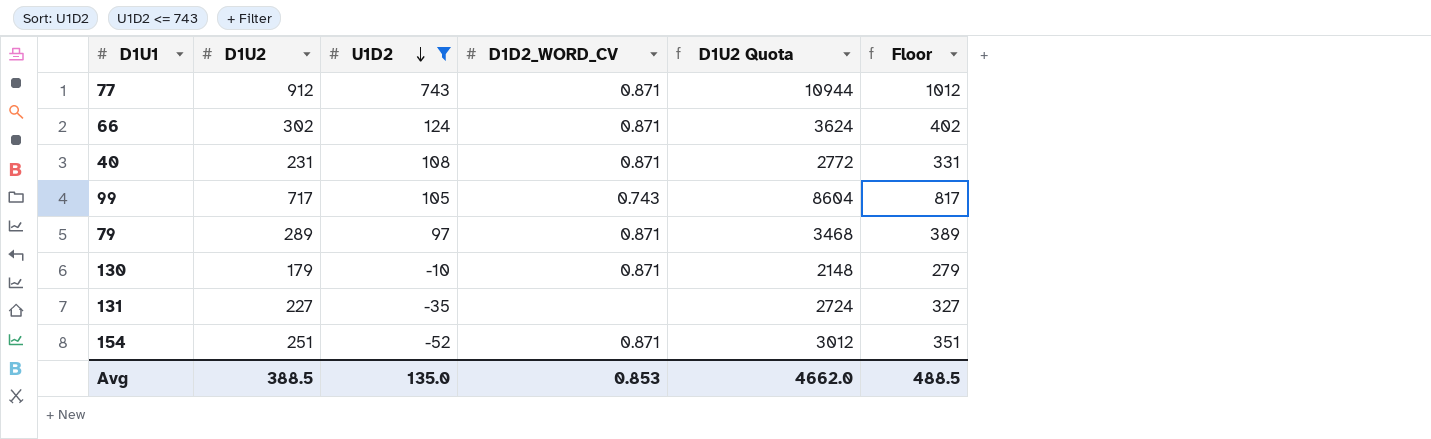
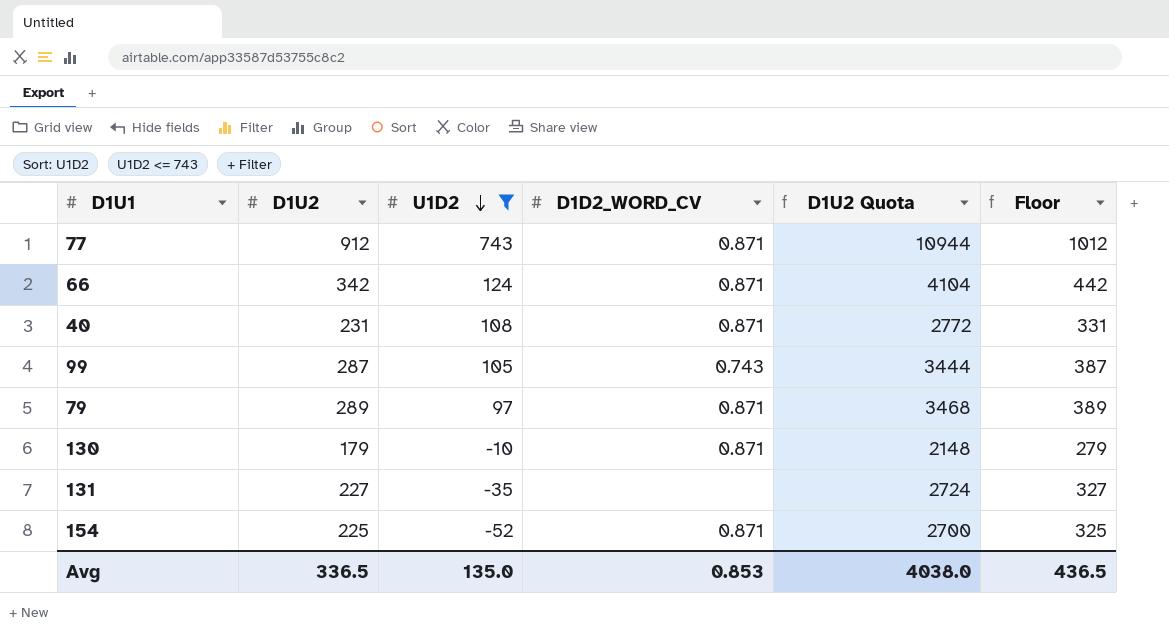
66 | D1U2: 302 -> 342
66 | D1U2 Quota: 3624 -> 4104
66 | Floor: 402 -> 442
99 | D1U2: 717 -> 287
99 | D1U2 Quota: 8604 -> 3444
99 | Floor: 817 -> 387
154 | D1U2: 251 -> 225
154 | D1U2 Quota: 3012 -> 2700
154 | Floor: 351 -> 325
Avg | D1U2: 388.5 -> 336.5
Avg | D1U2 Quota: 4662.0 -> 4038.0
Avg | Floor: 488.5 -> 436.5

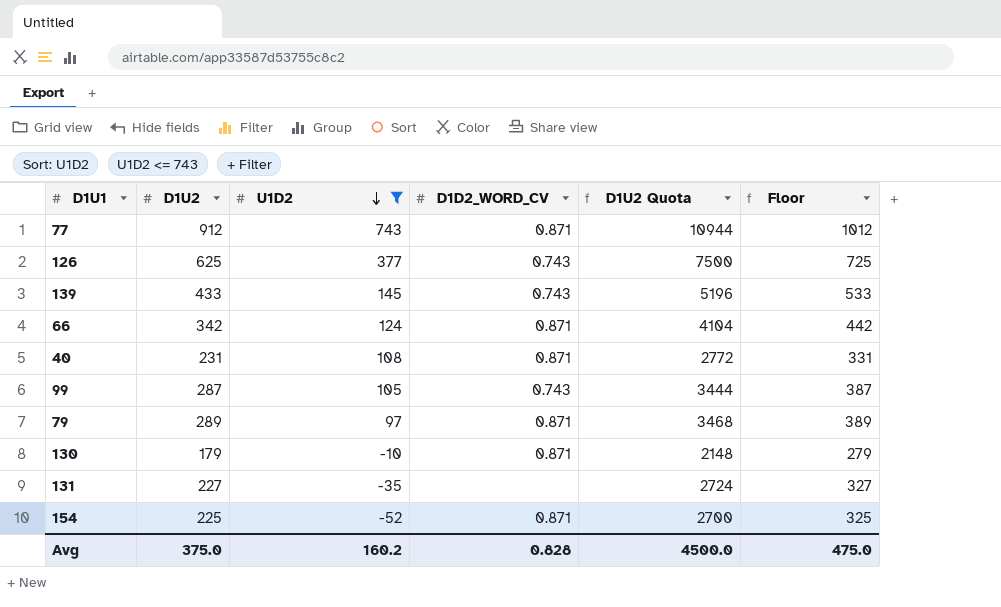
row 126: none -> 625 | 377 | 0.743 | 7500 | 725
row 139: none -> 433 | 145 | 0.743 | 5196 | 533
Avg | D1U2: 336.5 -> 375.0
Avg | U1D2: 135.0 -> 160.2
Avg | D1D2_WORD_CV: 0.853 -> 0.828
Avg | D1U2 Quota: 4038.0 -> 4500.0
Avg | Floor: 436.5 -> 475.0

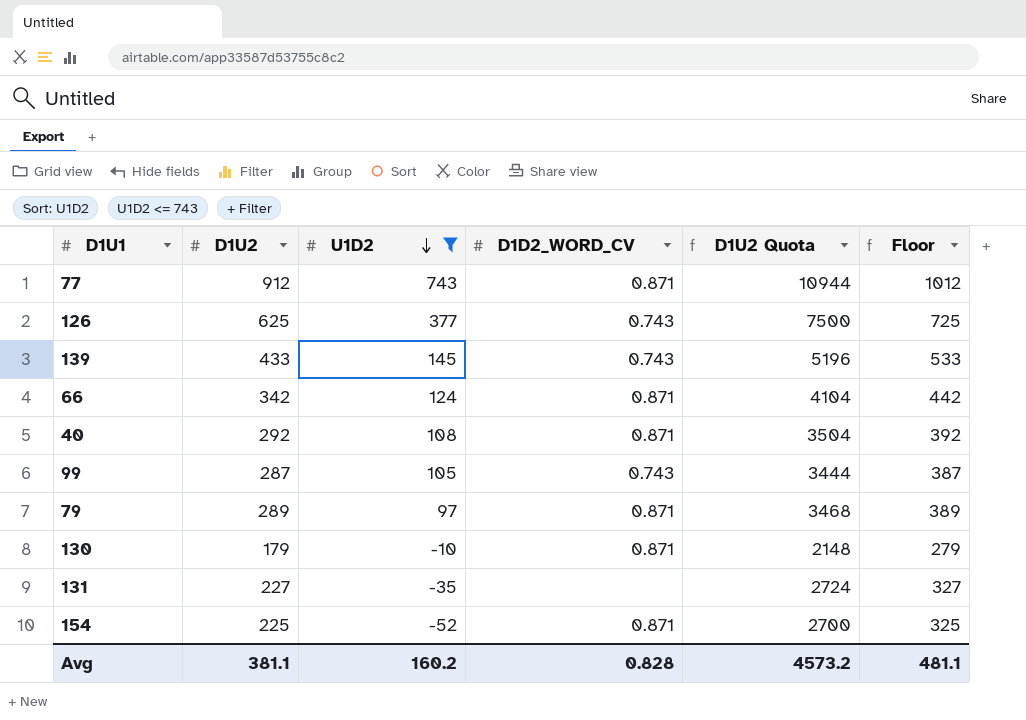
40 | D1U2: 231 -> 292
40 | D1U2 Quota: 2772 -> 3504
40 | Floor: 331 -> 392
Avg | D1U2: 375.0 -> 381.1
Avg | D1U2 Quota: 4500.0 -> 4573.2
Avg | Floor: 475.0 -> 481.1

